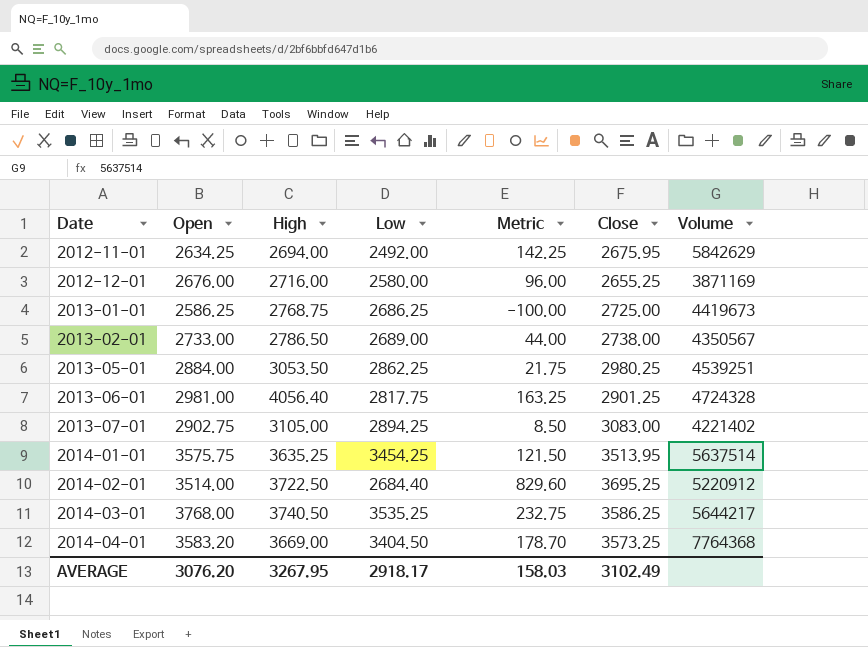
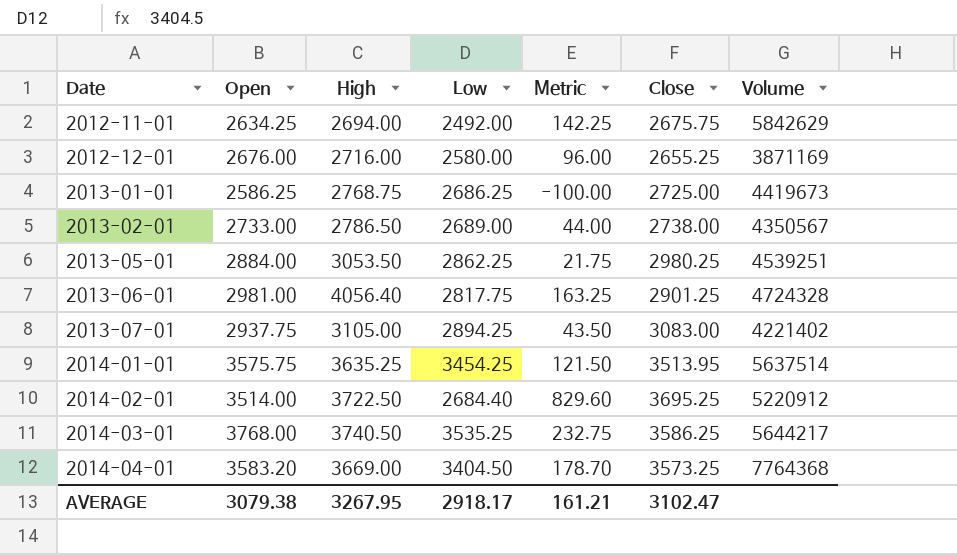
2012-11-01 | Close: 2675.95 -> 2675.75
2013-07-01 | Open: 2902.75 -> 2937.75
2013-07-01 | Metric: 8.50 -> 43.50
AVERAGE | Open: 3076.20 -> 3079.38
AVERAGE | Metric: 158.03 -> 161.21
AVERAGE | Close: 3102.49 -> 3102.47

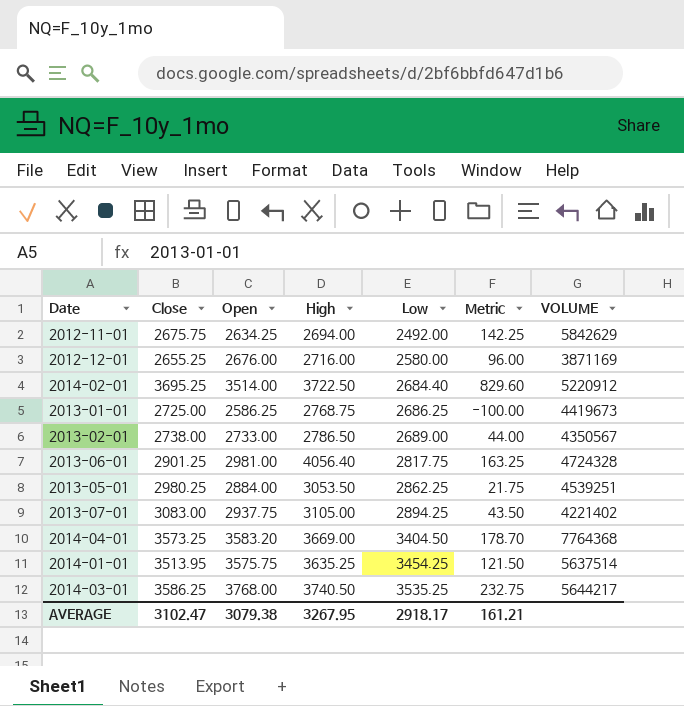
row order: Date ascending -> Low ascending
column Close | position: 6 -> 2
column name: Volume -> VOLUME

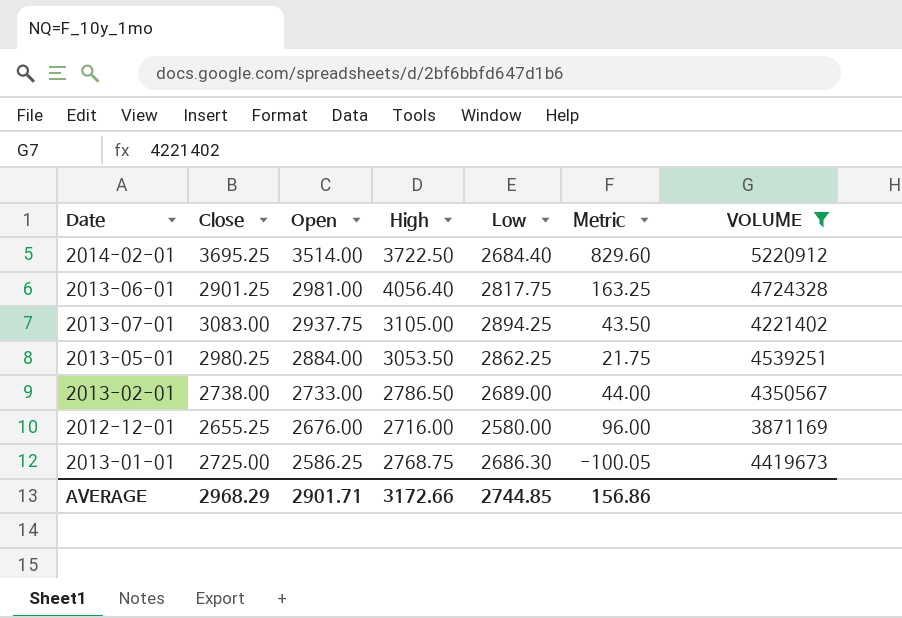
filter: none -> VOLUME <= 5220912
row order: Low ascending -> Open descending
2013-01-01 | Low: 2686.25 -> 2686.30
2013-01-01 | Metric: -100.00 -> -100.05
AVERAGE | Close: 3102.47 -> 2968.29
AVERAGE | Open: 3079.38 -> 2901.71
AVERAGE | High: 3267.95 -> 3172.66
AVERAGE | Low: 2918.17 -> 2744.85
AVERAGE | Metric: 161.21 -> 156.86

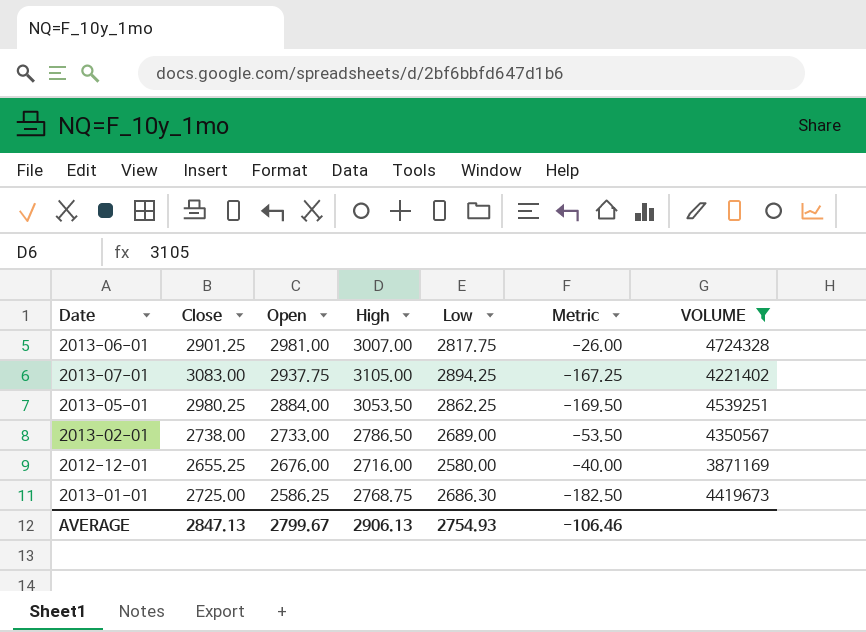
column Metric | formula: [Open] - [Low] -> [Open] - [High]
row 2014-02-01: 3695.25 | 3514.00 | 3722.50 | 2684.40 | 829.60 | 5220912 -> none
2013-06-01 | High: 4056.40 -> 3007.00
AVERAGE | Close: 2968.29 -> 2847.13
AVERAGE | Open: 2901.71 -> 2799.67
AVERAGE | High: 3172.66 -> 2906.13
AVERAGE | Low: 2744.85 -> 2754.93
AVERAGE | Metric: 156.86 -> -106.46

